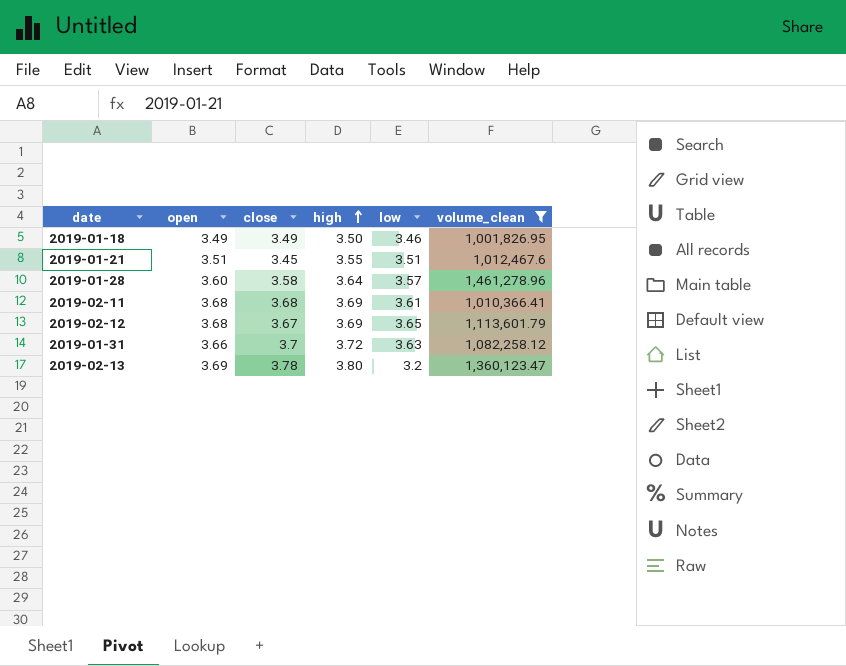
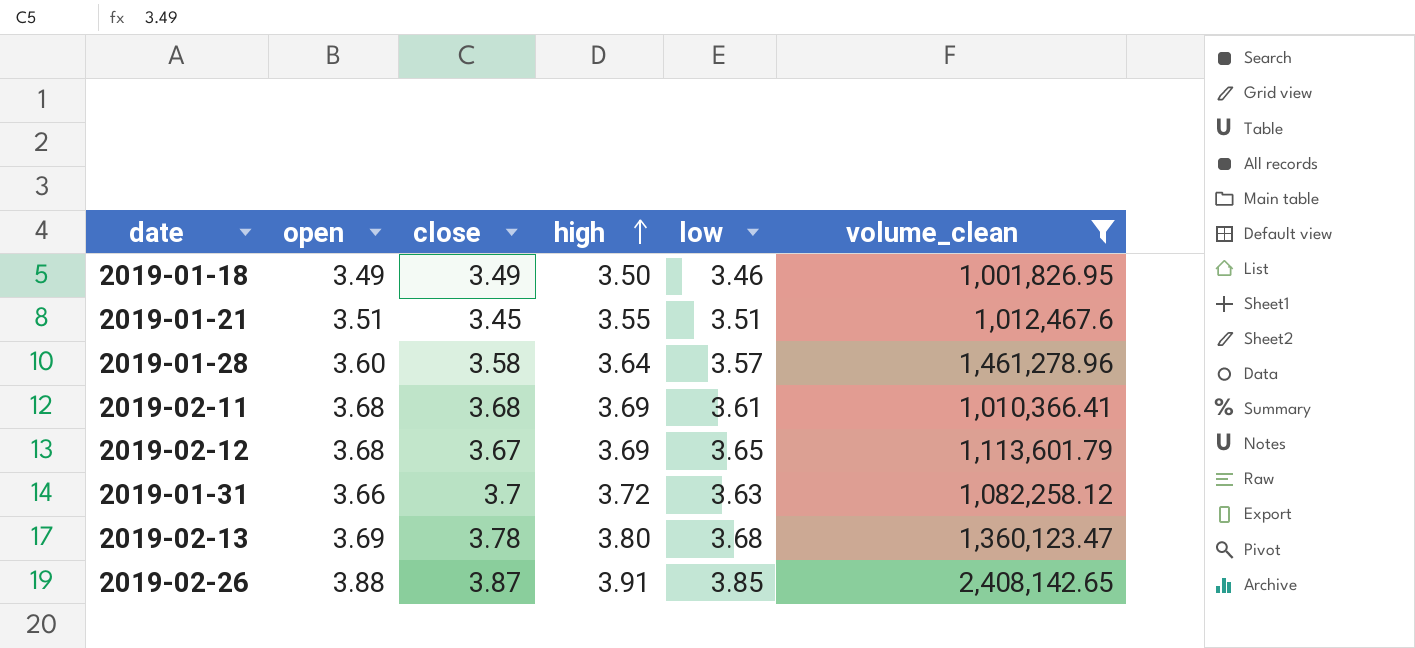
2019-02-13 | low: 3.2 -> 3.68
row 2019-02-26: none -> 3.88 | 3.87 | 3.91 | 3.85 | 2,408,142.65

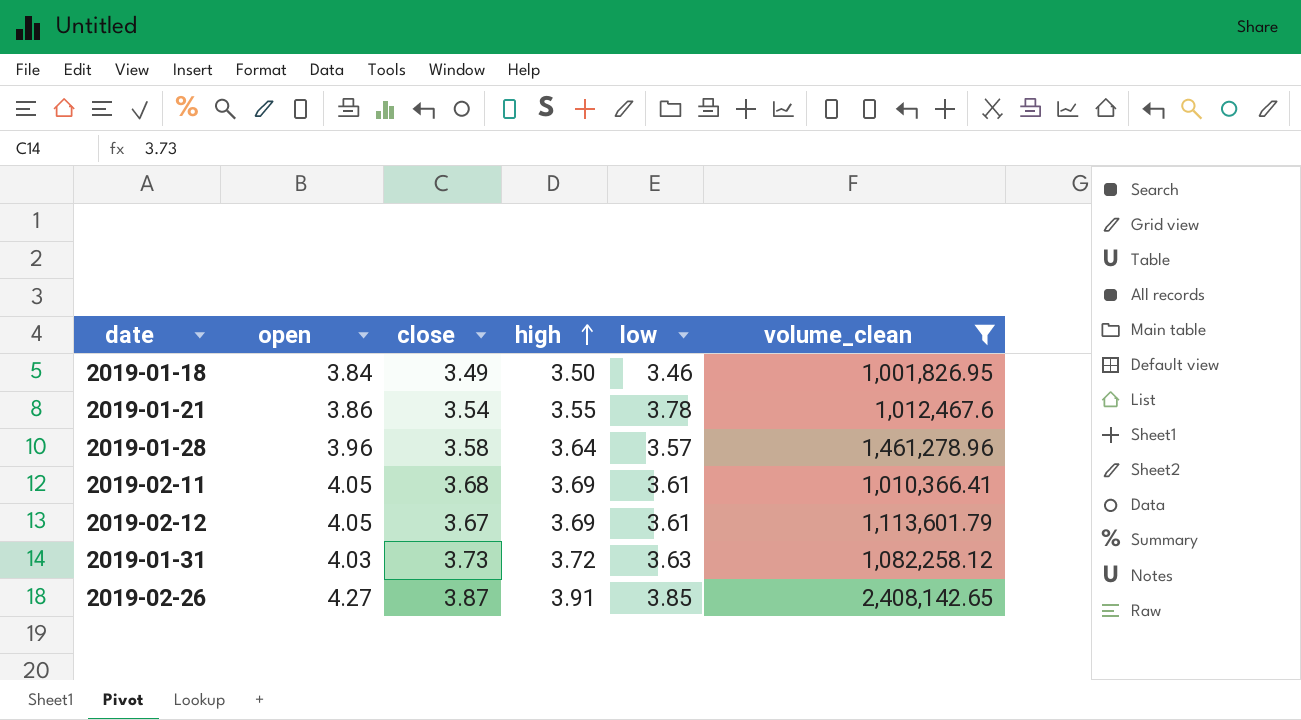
row 2019-02-13: 3.69 | 3.78 | 3.80 | 3.68 | 1,360,123.47 -> none
2019-01-18 | open: 3.49 -> 3.84
2019-01-21 | open: 3.51 -> 3.86
2019-01-21 | close: 3.45 -> 3.54
2019-01-21 | low: 3.51 -> 3.78
2019-01-28 | open: 3.60 -> 3.96
2019-02-11 | open: 3.68 -> 4.05
2019-02-12 | open: 3.68 -> 4.05
2019-02-12 | low: 3.65 -> 3.61
2019-01-31 | open: 3.66 -> 4.03
2019-01-31 | close: 3.7 -> 3.73
2019-02-26 | open: 3.88 -> 4.27

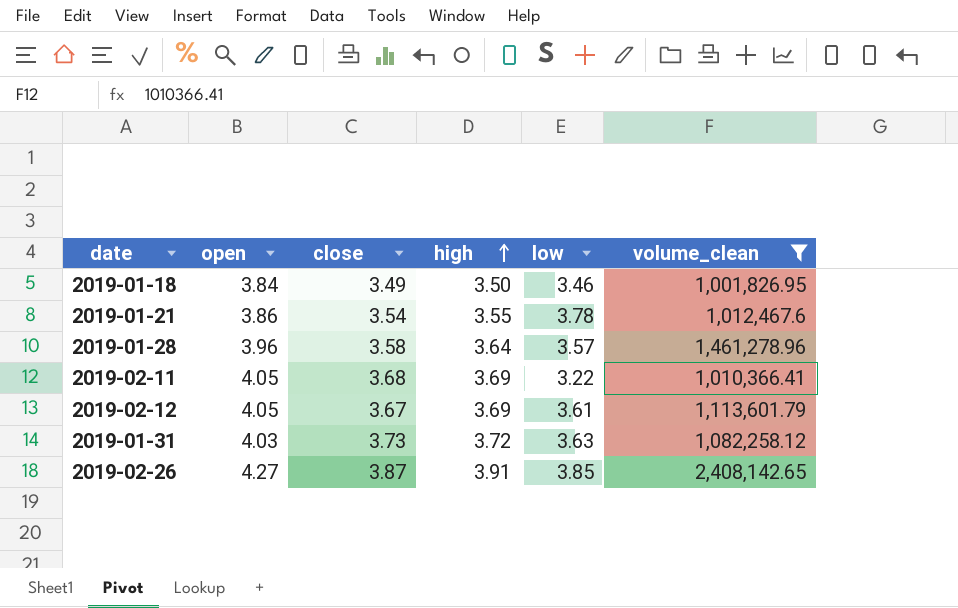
2019-02-11 | low: 3.61 -> 3.22

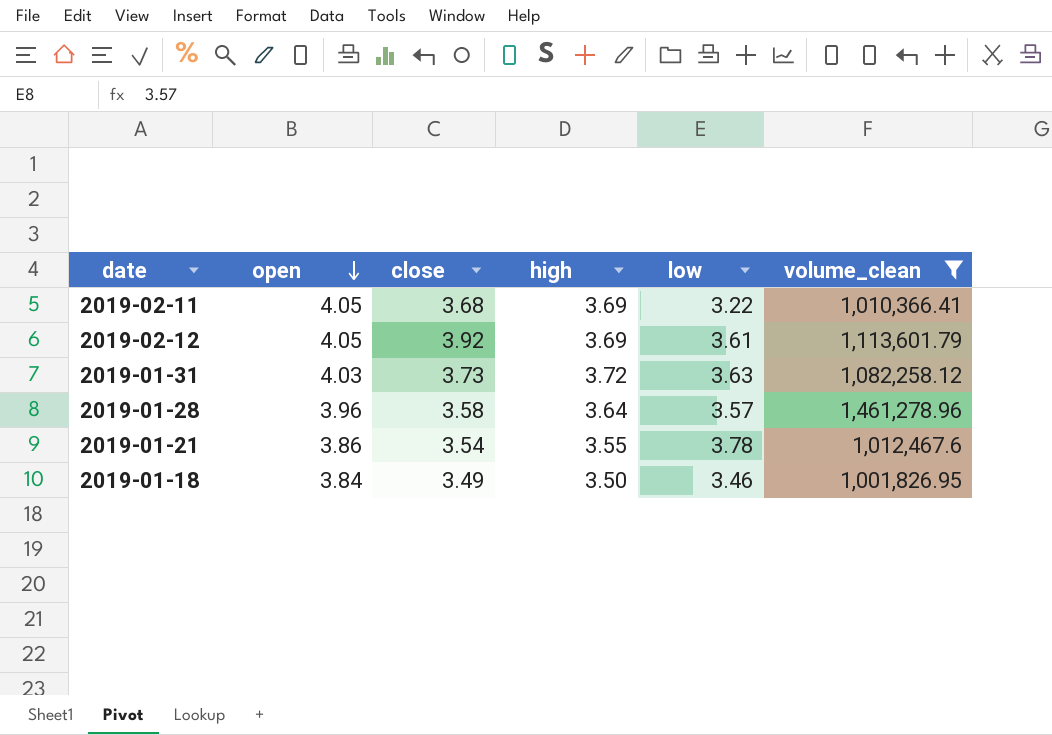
row order: high ascending -> open descending
row 2019-02-26: 4.27 | 3.87 | 3.91 | 3.85 | 2,408,142.65 -> none
2019-02-12 | close: 3.67 -> 3.92

